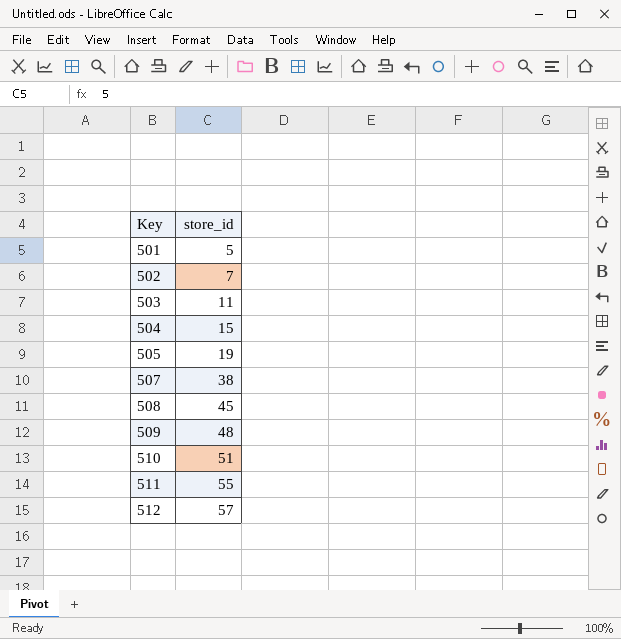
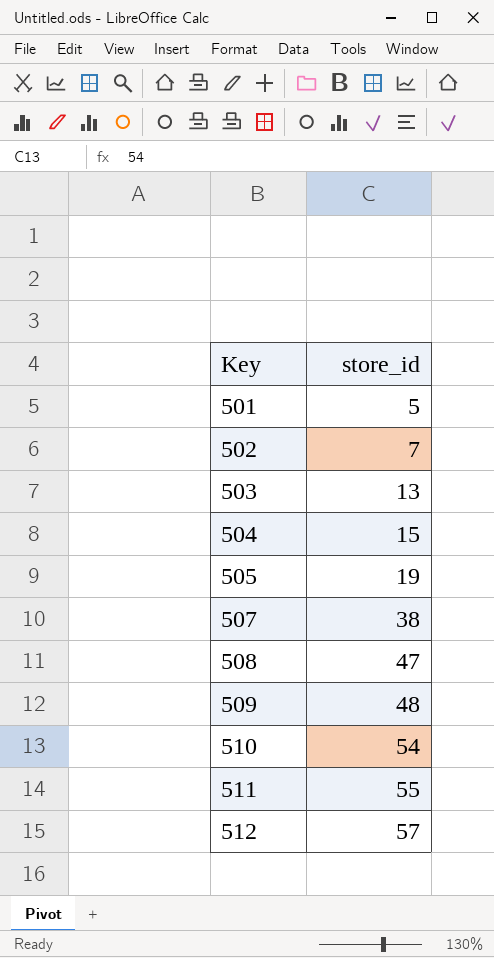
503 | store_id: 11 -> 13
508 | store_id: 45 -> 47
510 | store_id: 51 -> 54

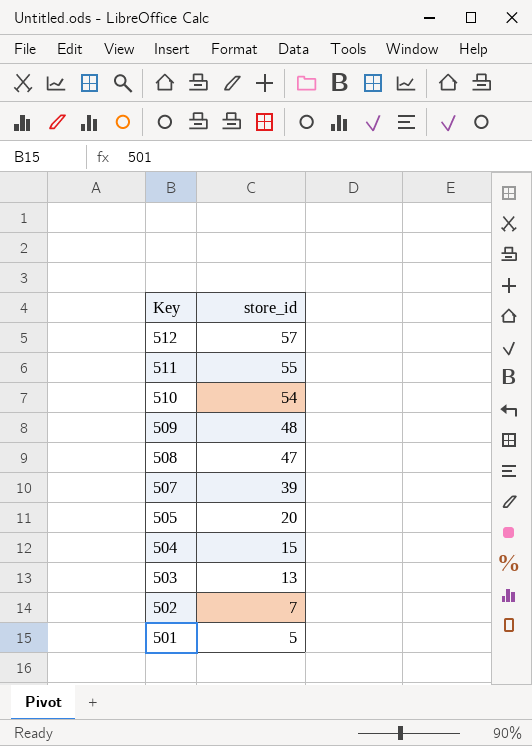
row order: Key ascending -> Key descending
507 | store_id: 38 -> 39
505 | store_id: 19 -> 20

